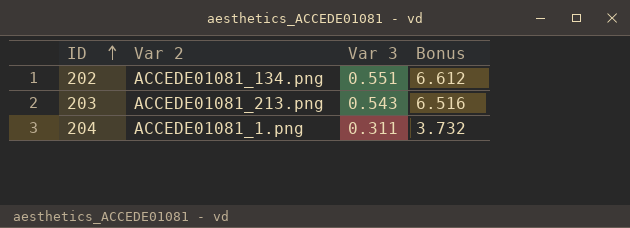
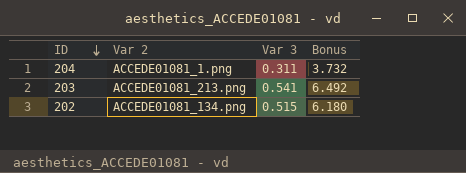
row order: ID ascending -> ID descending
203 | Var 3: 0.543 -> 0.541
203 | Bonus: 6.516 -> 6.492
202 | Var 3: 0.551 -> 0.515
202 | Bonus: 6.612 -> 6.180

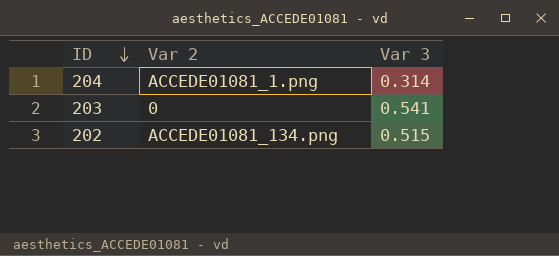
column Bonus | formula: [Var 3] * 12 -> none
204 | Var 3: 0.311 -> 0.314
203 | Var 2: ACCEDE01081_213.png -> 0

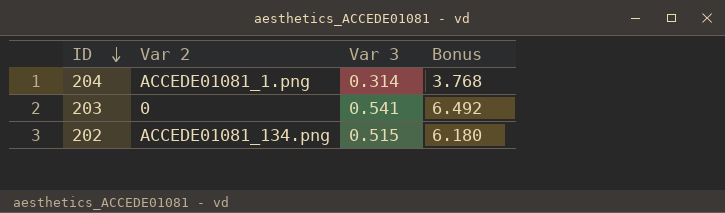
column Bonus | formula: none -> [Var 3] * 12

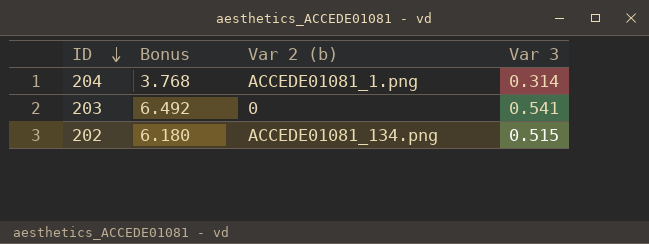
column Bonus | position: 4 -> 2
column name: Var 2 -> Var 2 (b)

